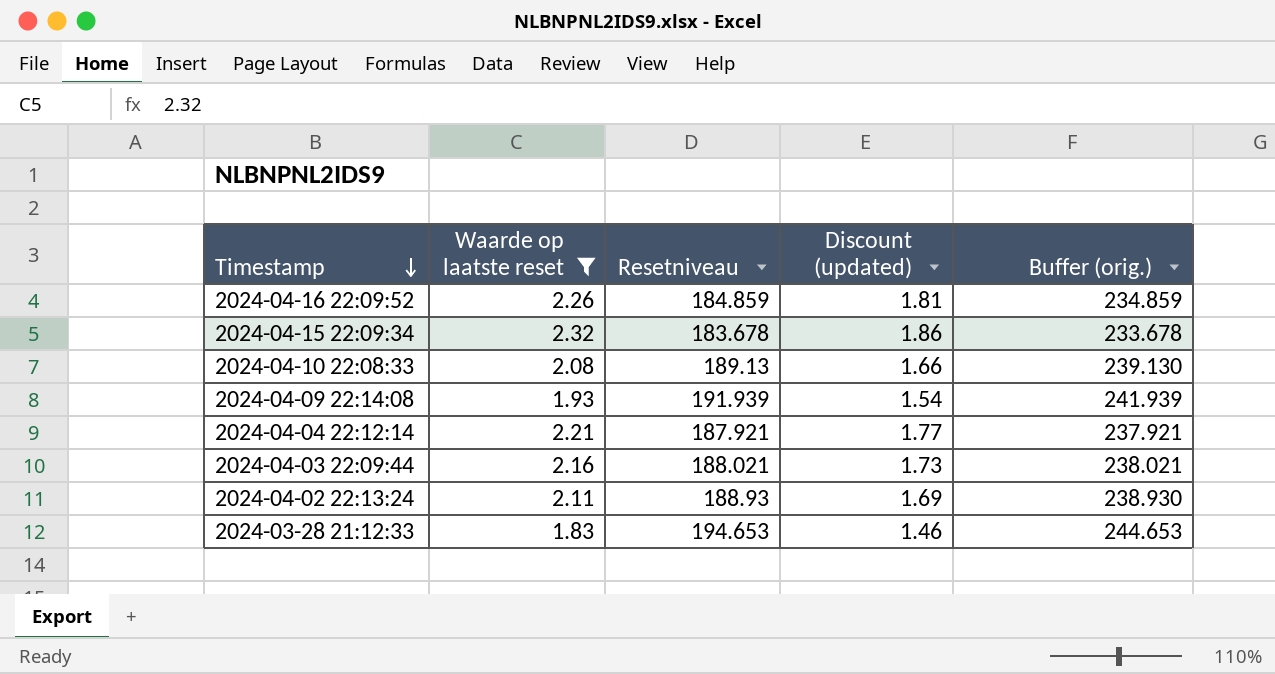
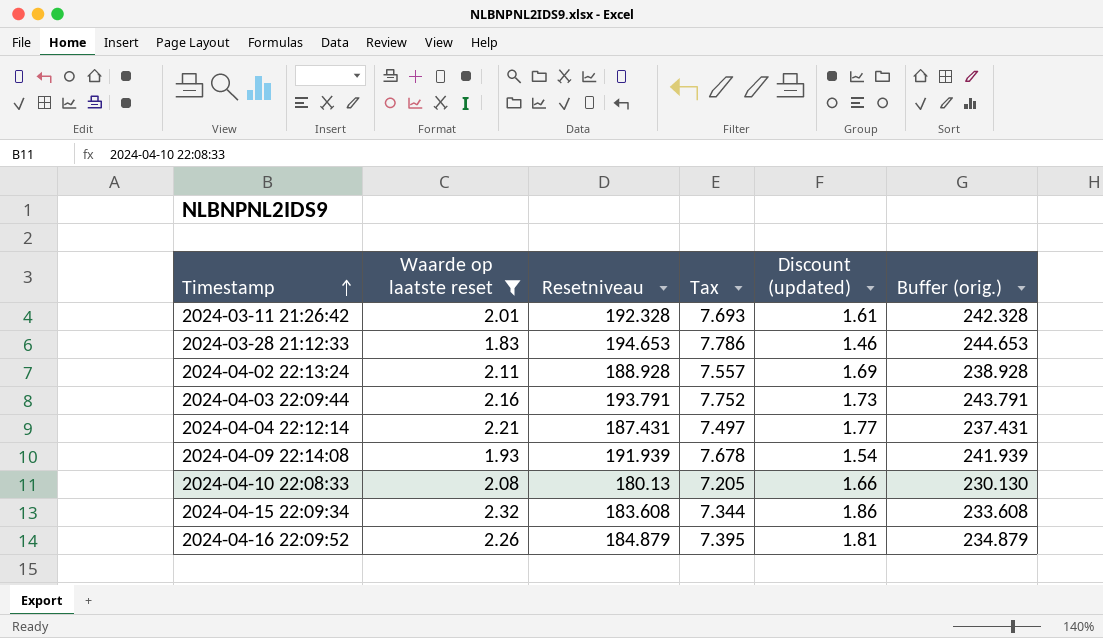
row order: Timestamp descending -> Timestamp ascending
column Tax | formula: none -> [Resetniveau] * 0.04
row 2024-03-11 21:26:42: none -> 2.01 | 192.328 | 7.693 | 1.61 | 242.328
2024-04-02 22:13:24 | Resetniveau: 188.93 -> 188.928
2024-04-02 22:13:24 | Buffer (orig.): 238.930 -> 238.928
2024-04-03 22:09:44 | Resetniveau: 188.021 -> 193.791
2024-04-03 22:09:44 | Buffer (orig.): 238.021 -> 243.791
2024-04-04 22:12:14 | Resetniveau: 187.921 -> 187.431
2024-04-04 22:12:14 | Buffer (orig.): 237.921 -> 237.431
2024-04-10 22:08:33 | Resetniveau: 189.13 -> 180.13
2024-04-10 22:08:33 | Buffer (orig.): 239.130 -> 230.130
2024-04-15 22:09:34 | Resetniveau: 183.678 -> 183.608
2024-04-15 22:09:34 | Buffer (orig.): 233.678 -> 233.608
2024-04-16 22:09:52 | Resetniveau: 184.859 -> 184.879
2024-04-16 22:09:52 | Buffer (orig.): 234.859 -> 234.879

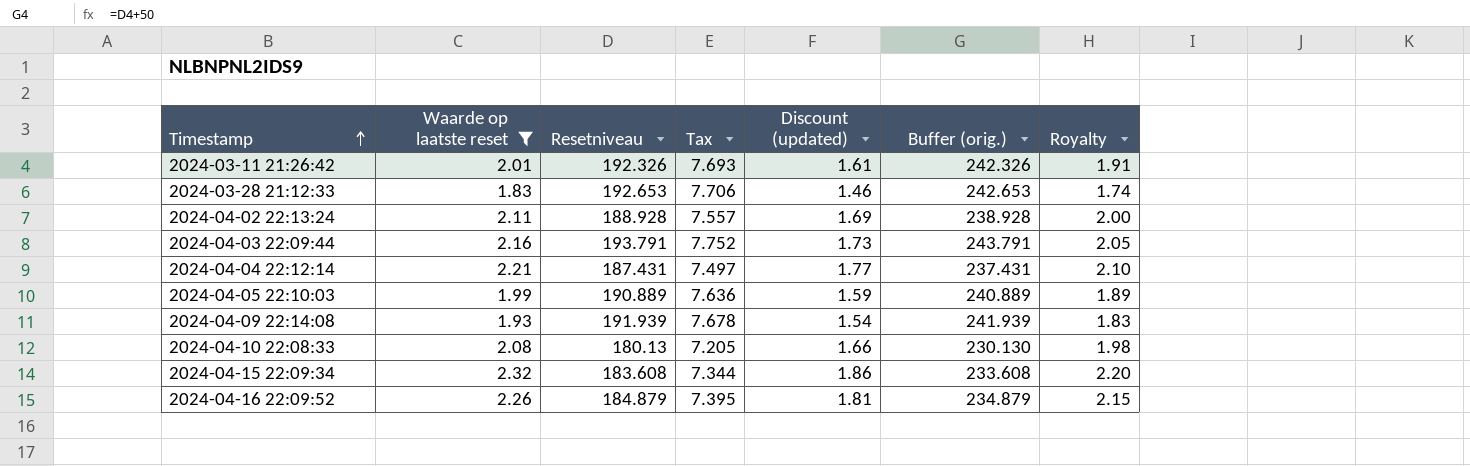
column Royalty | formula: none -> [Waarde op laatste reset] * 0.95
2024-03-11 21:26:42 | Resetniveau: 192.328 -> 192.326
2024-03-11 21:26:42 | Buffer (orig.): 242.328 -> 242.326
2024-03-28 21:12:33 | Resetniveau: 194.653 -> 192.653
2024-03-28 21:12:33 | Tax: 7.786 -> 7.706
2024-03-28 21:12:33 | Buffer (orig.): 244.653 -> 242.653
row 2024-04-05 22:10:03: none -> 1.99 | 190.889 | 7.636 | 1.59 | 240.889 | 1.89

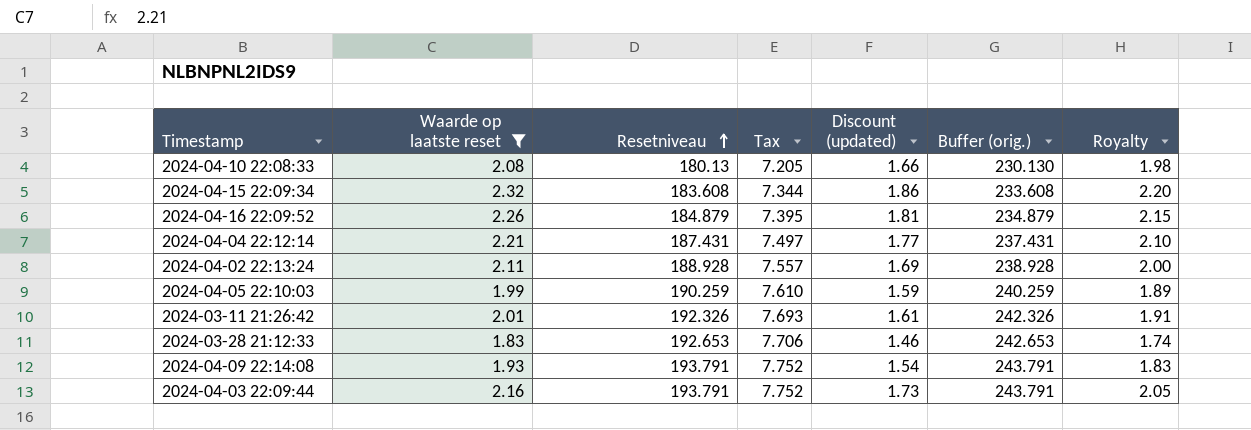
row order: Timestamp ascending -> Resetniveau ascending
2024-04-05 22:10:03 | Resetniveau: 190.889 -> 190.259
2024-04-05 22:10:03 | Tax: 7.636 -> 7.610
2024-04-05 22:10:03 | Buffer (orig.): 240.889 -> 240.259
2024-04-09 22:14:08 | Resetniveau: 191.939 -> 193.791
2024-04-09 22:14:08 | Tax: 7.678 -> 7.752
2024-04-09 22:14:08 | Buffer (orig.): 241.939 -> 243.791

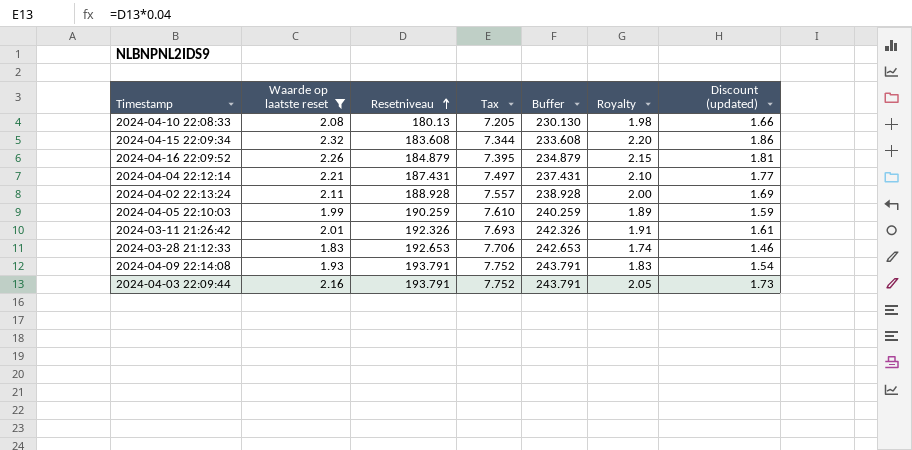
column name: Buffer (orig.) -> Buffer
column Discount (updated) | position: 5 -> 7

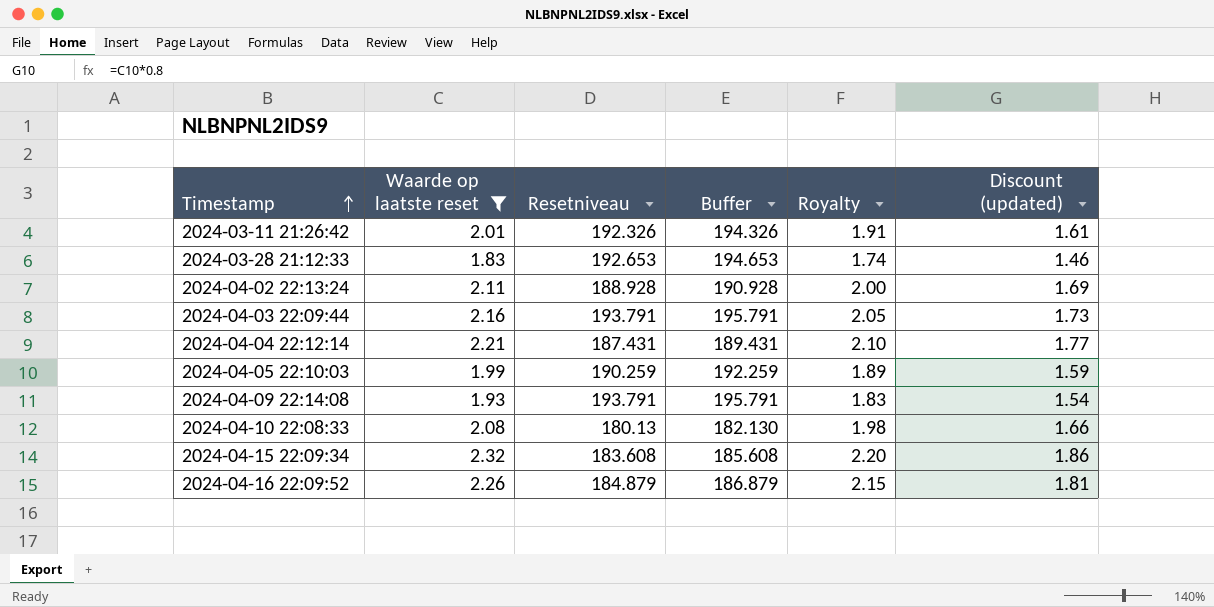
row order: Resetniveau ascending -> Timestamp ascending
column Tax | formula: [Resetniveau] * 0.04 -> none
column Buffer | formula: [Resetniveau] + 50 -> [Resetniveau] + 2

